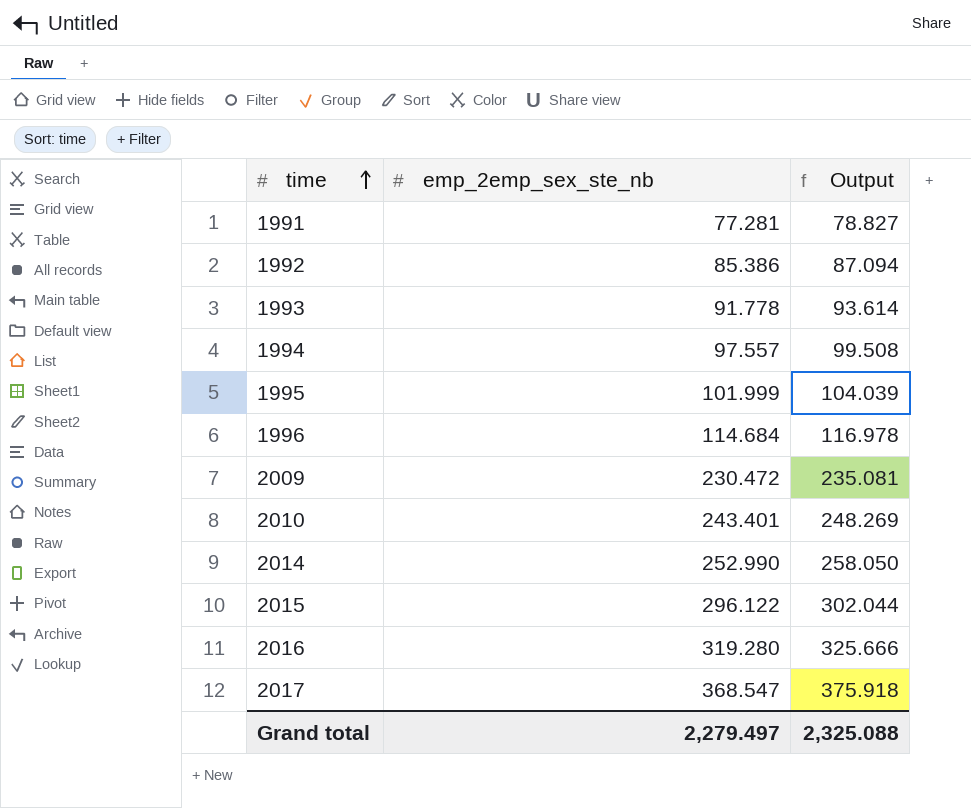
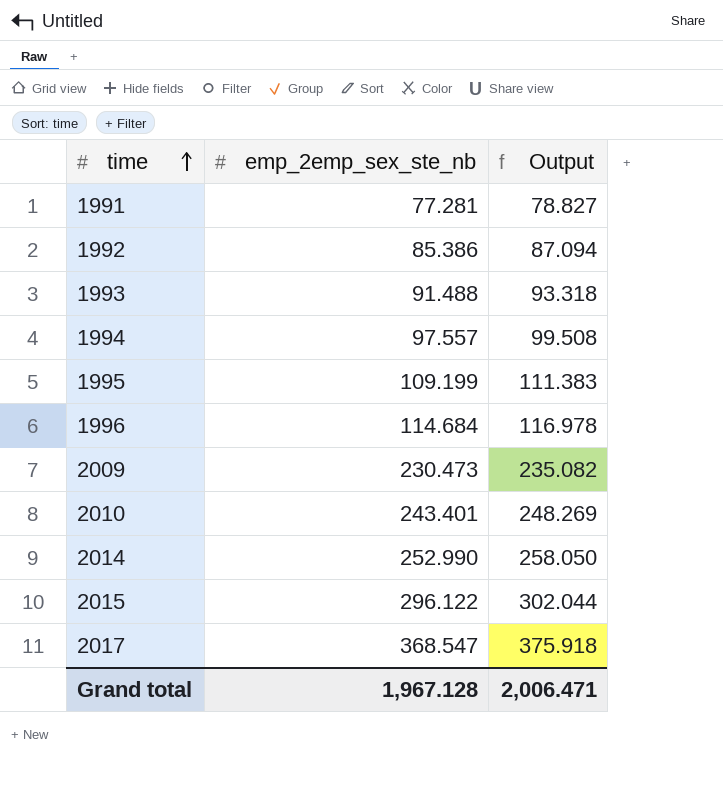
row 2016: 319.280 | 325.666 -> none
1993 | emp_2emp_sex_ste_nb: 91.778 -> 91.488
1993 | Output: 93.614 -> 93.318
1995 | emp_2emp_sex_ste_nb: 101.999 -> 109.199
1995 | Output: 104.039 -> 111.383
2009 | emp_2emp_sex_ste_nb: 230.472 -> 230.473
2009 | Output: 235.081 -> 235.082
Grand total | emp_2emp_sex_ste_nb: 2,279.497 -> 1,967.128
Grand total | Output: 2,325.088 -> 2,006.471

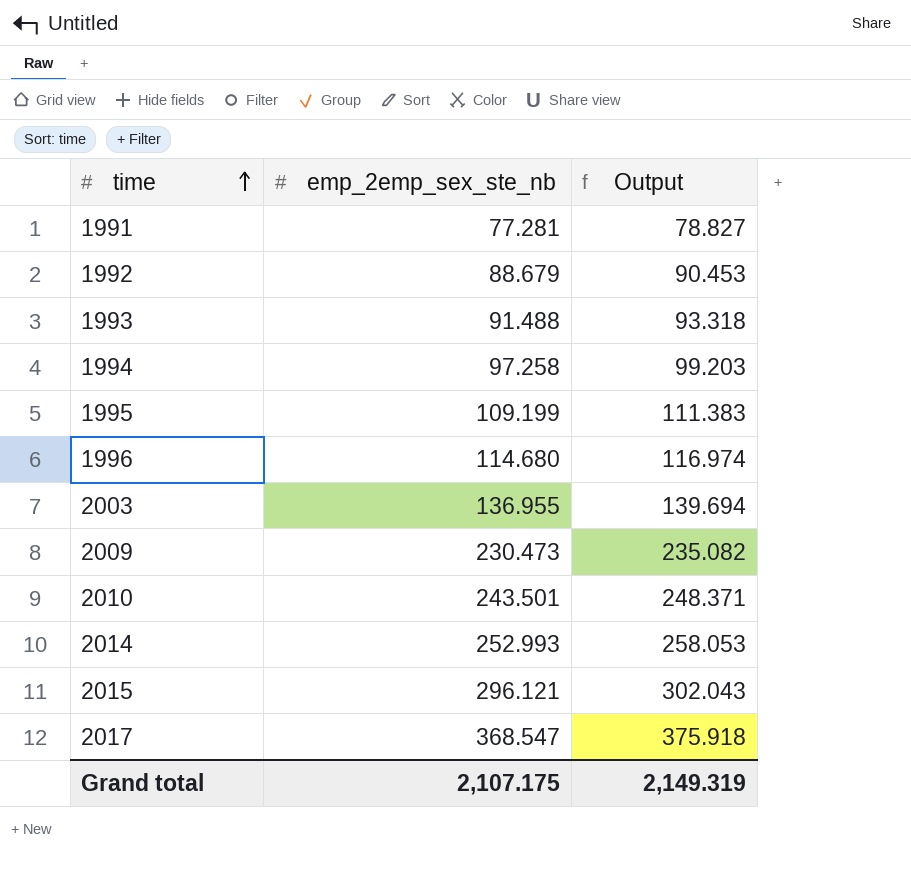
1992 | emp_2emp_sex_ste_nb: 85.386 -> 88.679
1992 | Output: 87.094 -> 90.453
1994 | emp_2emp_sex_ste_nb: 97.557 -> 97.258
1994 | Output: 99.508 -> 99.203
1996 | emp_2emp_sex_ste_nb: 114.684 -> 114.680
1996 | Output: 116.978 -> 116.974
row 2003: none -> 136.955 | 139.694
2010 | emp_2emp_sex_ste_nb: 243.401 -> 243.501
2010 | Output: 248.269 -> 248.371
2014 | emp_2emp_sex_ste_nb: 252.990 -> 252.993
2014 | Output: 258.050 -> 258.053
2015 | emp_2emp_sex_ste_nb: 296.122 -> 296.121
2015 | Output: 302.044 -> 302.043
Grand total | emp_2emp_sex_ste_nb: 1,967.128 -> 2,107.175
Grand total | Output: 2,006.471 -> 2,149.319

